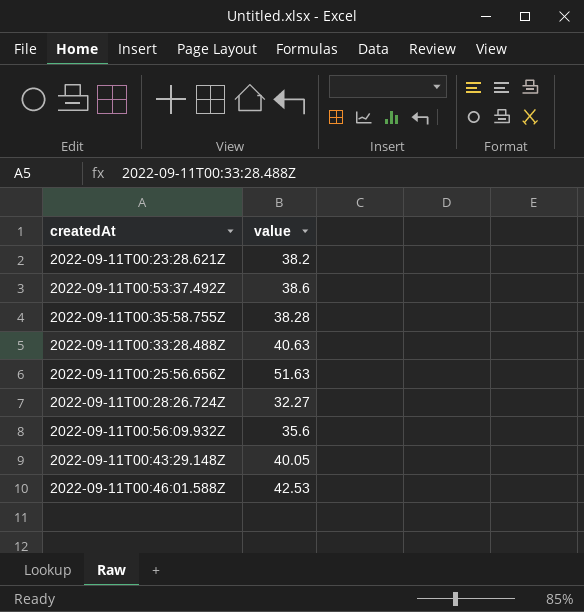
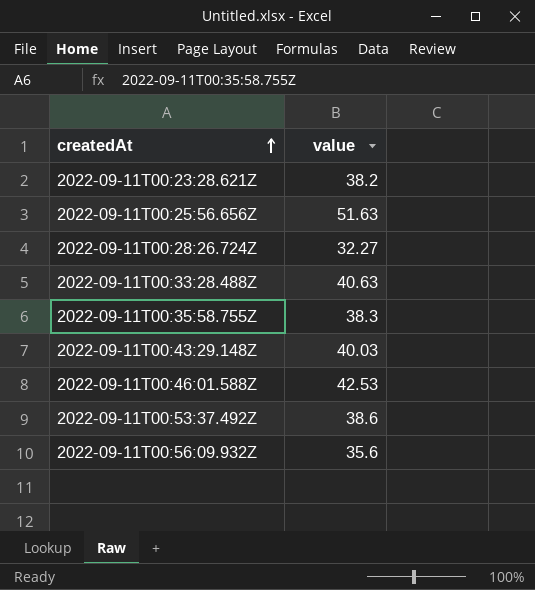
row order: none -> createdAt ascending
2022-09-11T00:35:58.755Z | value: 38.28 -> 38.3
2022-09-11T00:43:29.148Z | value: 40.05 -> 40.03

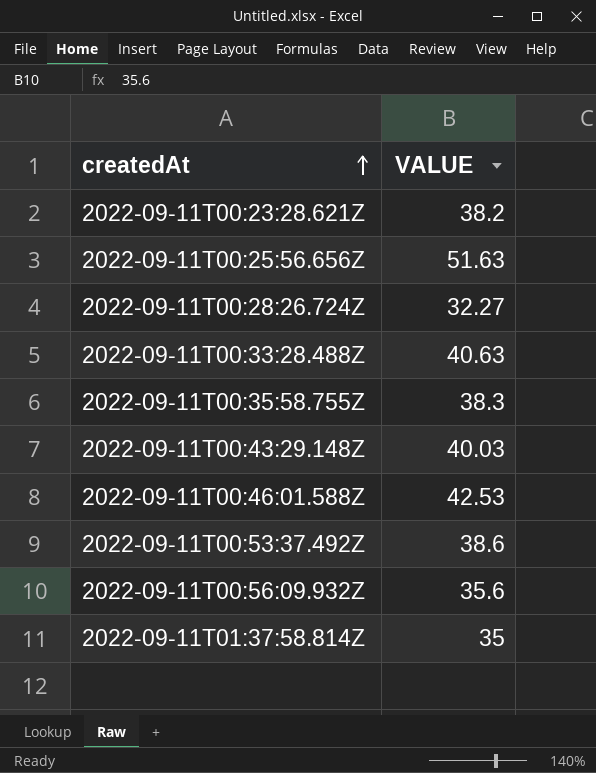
column name: value -> VALUE
row 2022-09-11T01:37:58.814Z: none -> 35

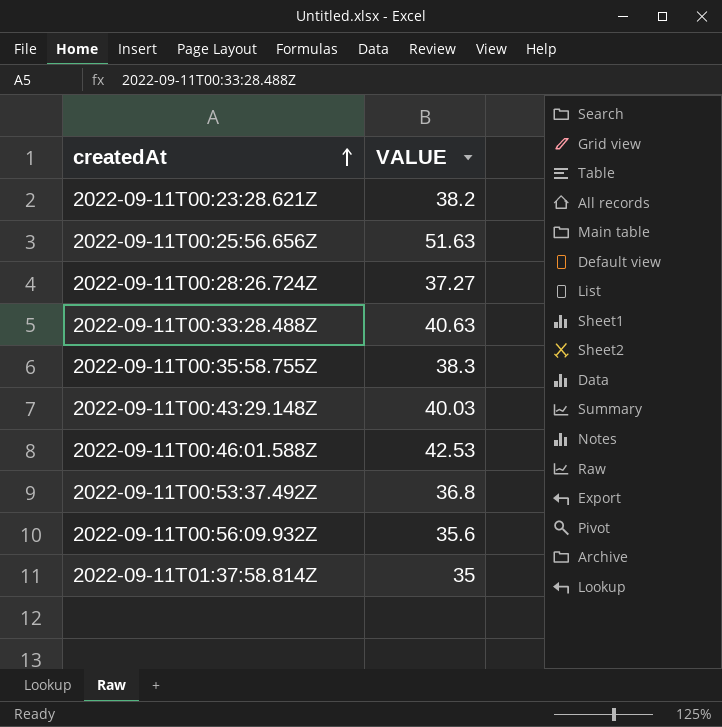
2022-09-11T00:28:26.724Z | VALUE: 32.27 -> 37.27
2022-09-11T00:53:37.492Z | VALUE: 38.6 -> 36.8

